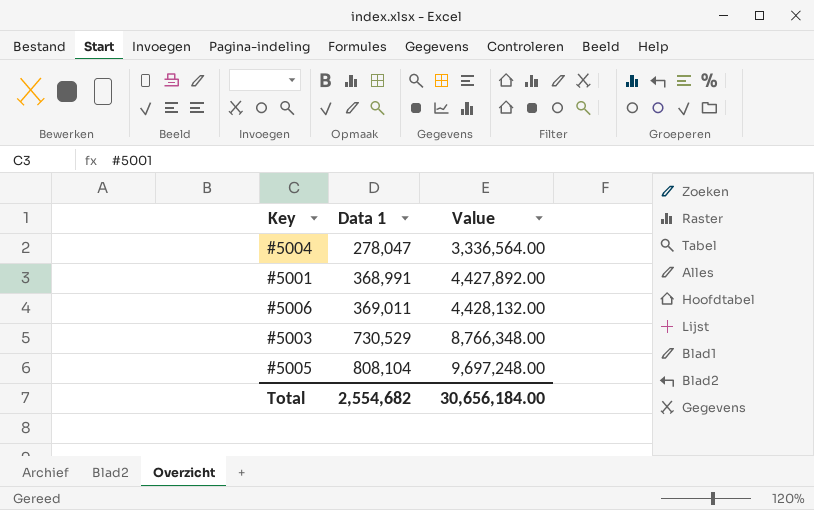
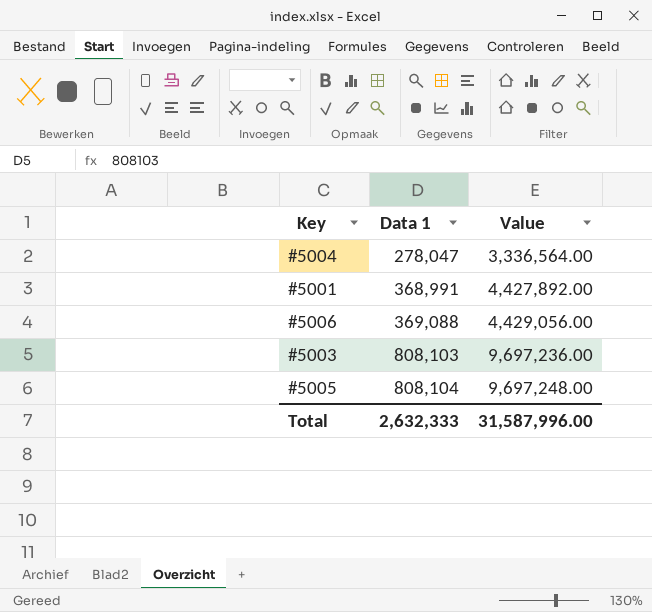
#5006 | Data 1: 369,011 -> 369,088
#5006 | Value: 4,428,132.00 -> 4,429,056.00
#5003 | Data 1: 730,529 -> 808,103
#5003 | Value: 8,766,348.00 -> 9,697,236.00
Total | Data 1: 2,554,682 -> 2,632,333
Total | Value: 30,656,184.00 -> 31,587,996.00

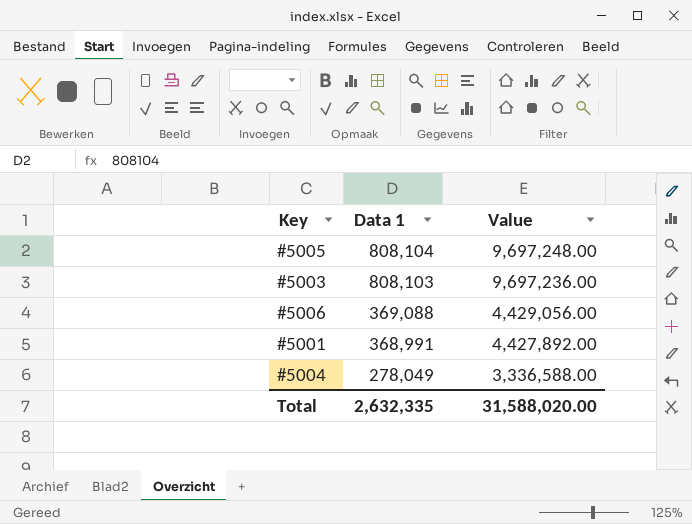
row order: Data 1 ascending -> Data 1 descending
#5004 | Data 1: 278,047 -> 278,049
#5004 | Value: 3,336,564.00 -> 3,336,588.00
Total | Data 1: 2,632,333 -> 2,632,335
Total | Value: 31,587,996.00 -> 31,588,020.00

